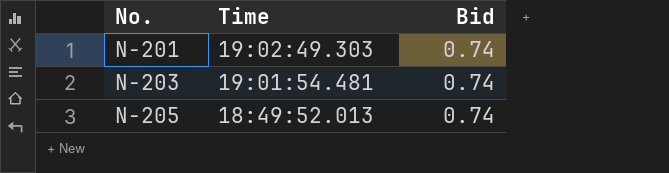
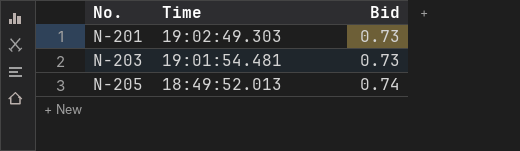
N-201 | Bid: 0.74 -> 0.73
N-203 | Bid: 0.74 -> 0.73

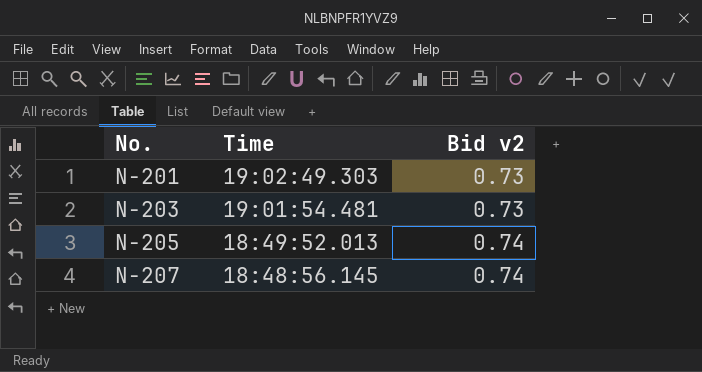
column name: Bid -> Bid v2
row N-207: none -> 18:48:56.145 | 0.74

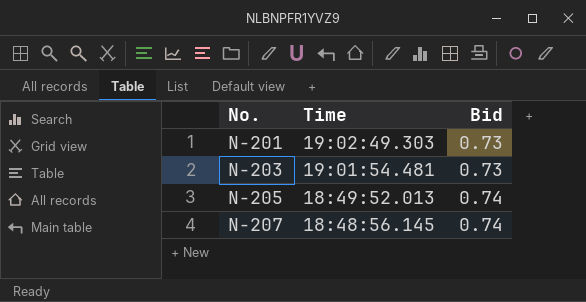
column name: Bid v2 -> Bid

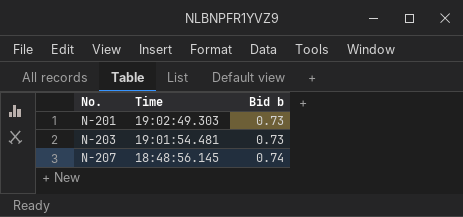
column name: Bid -> Bid b
row N-205: 18:49:52.013 | 0.74 -> none

